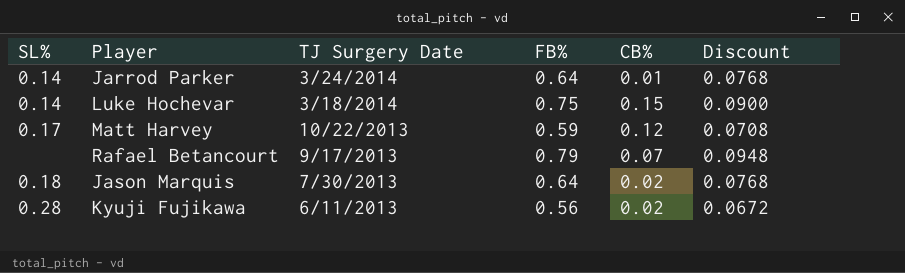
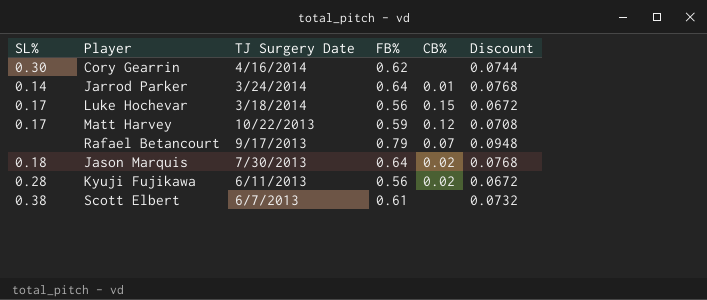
row Cory Gearrin: none -> 0.30 | 4/16/2014 | 0.62 | none | 0.0744
Luke Hochevar | SL%: 0.14 -> 0.17
Luke Hochevar | FB%: 0.75 -> 0.56
Luke Hochevar | Discount: 0.0900 -> 0.0672
row Scott Elbert: none -> 0.38 | 6/7/2013 | 0.61 | none | 0.0732

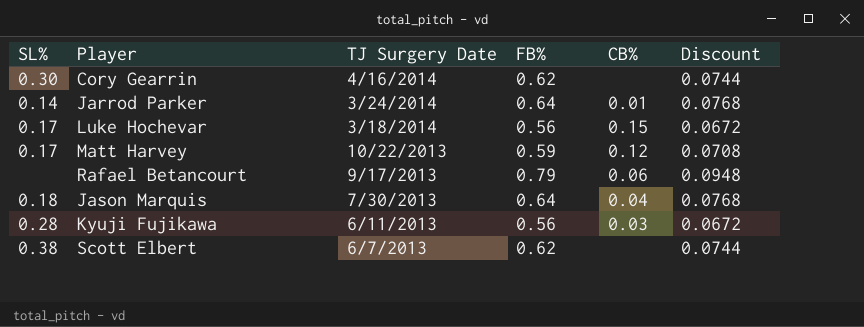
Rafael Betancourt | CB%: 0.07 -> 0.06
Jason Marquis | CB%: 0.02 -> 0.04
Kyuji Fujikawa | CB%: 0.02 -> 0.03
Scott Elbert | FB%: 0.61 -> 0.62
Scott Elbert | Discount: 0.0732 -> 0.0744

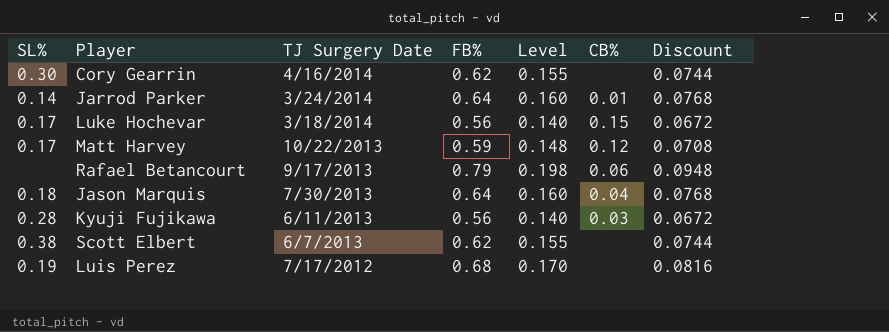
column Level | formula: none -> [FB%] * 0.25
row Luis Perez: none -> 0.19 | 7/17/2012 | 0.68 | 0.170 | none | 0.0816

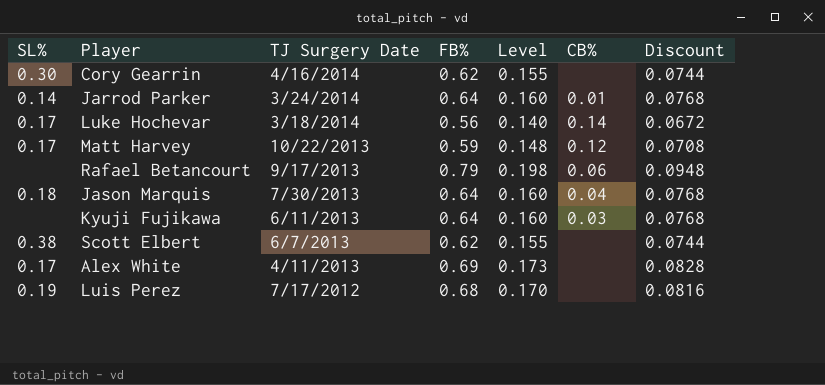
Luke Hochevar | CB%: 0.15 -> 0.14
Kyuji Fujikawa | SL%: 0.28 -> none
Kyuji Fujikawa | FB%: 0.56 -> 0.64
Kyuji Fujikawa | Level: 0.140 -> 0.160
Kyuji Fujikawa | Discount: 0.0672 -> 0.0768
row Alex White: none -> 0.17 | 4/11/2013 | 0.69 | 0.173 | none | 0.0828

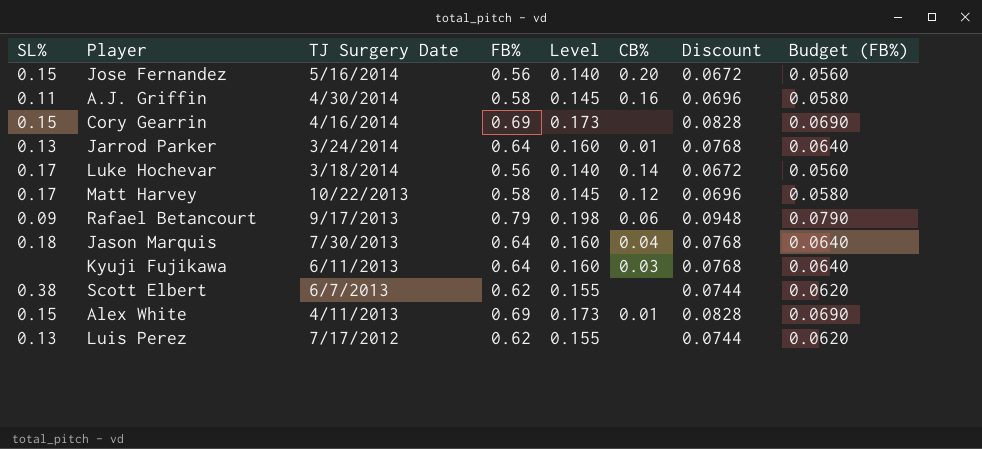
column Budget (FB%) | formula: none -> [FB%] * 0.1
row Jose Fernandez: none -> 0.15 | 5/16/2014 | 0.56 | 0.140 | 0.20 | 0.0672 | 0.0560
row A.J. Griffin: none -> 0.11 | 4/30/2014 | 0.58 | 0.145 | 0.16 | 0.0696 | 0.0580
Cory Gearrin | SL%: 0.30 -> 0.15
Cory Gearrin | FB%: 0.62 -> 0.69
Cory Gearrin | Level: 0.155 -> 0.173
Cory Gearrin | Discount: 0.0744 -> 0.0828
Jarrod Parker | SL%: 0.14 -> 0.13
Matt Harvey | FB%: 0.59 -> 0.58
Matt Harvey | Level: 0.148 -> 0.145
Matt Harvey | Discount: 0.0708 -> 0.0696
Rafael Betancourt | SL%: none -> 0.09
Alex White | SL%: 0.17 -> 0.15
Alex White | CB%: none -> 0.01
Luis Perez | SL%: 0.19 -> 0.13
Luis Perez | FB%: 0.68 -> 0.62
Luis Perez | Level: 0.170 -> 0.155
Luis Perez | Discount: 0.0816 -> 0.0744

